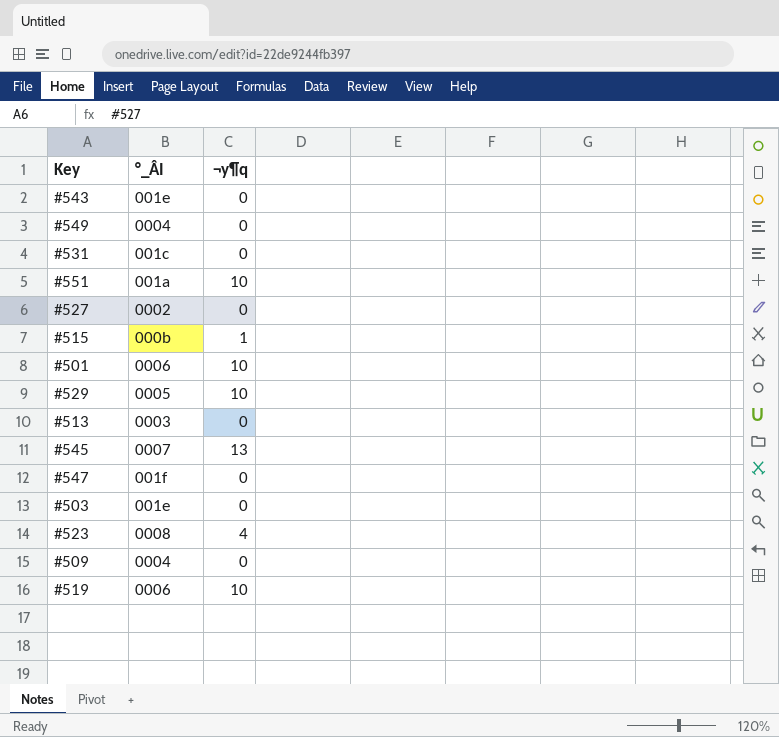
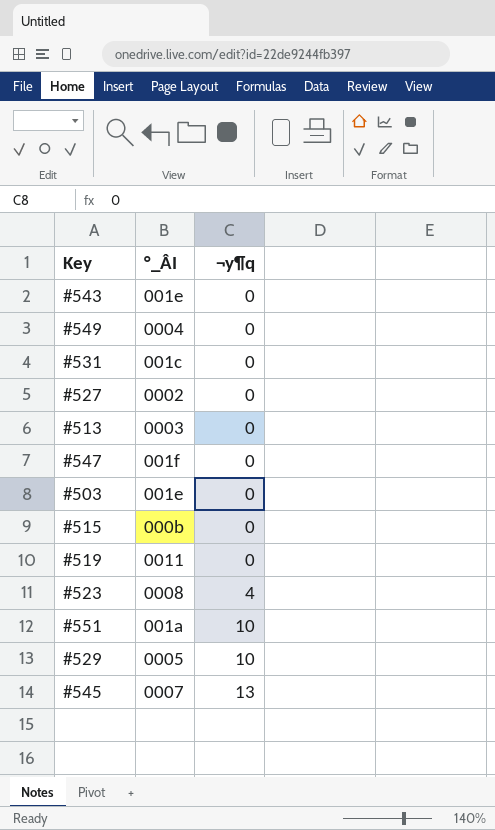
row order: none -> ¬y¶q ascending
row #501: 0006 | 10 -> none
row #509: 0004 | 0 -> none
#515 | ¬y¶q: 1 -> 0
#519 | °_ÂI: 0006 -> 0011
#519 | ¬y¶q: 10 -> 0

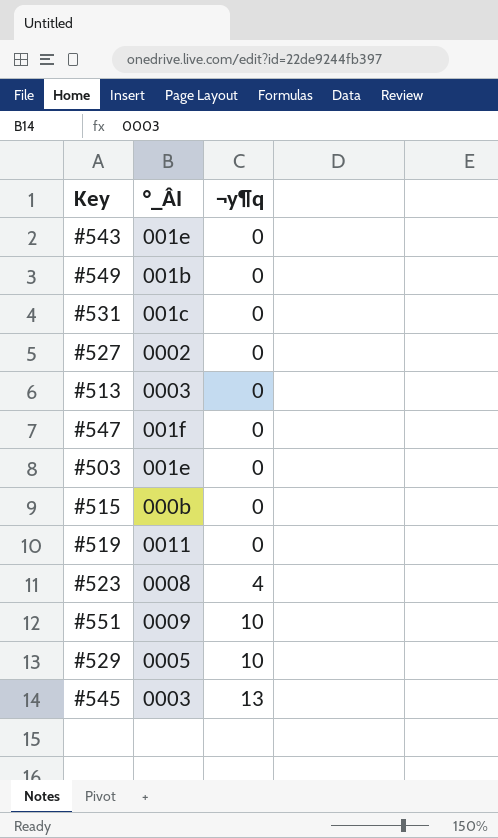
#549 | °_ÂI: 0004 -> 001b
#551 | °_ÂI: 001a -> 0009
#545 | °_ÂI: 0007 -> 0003

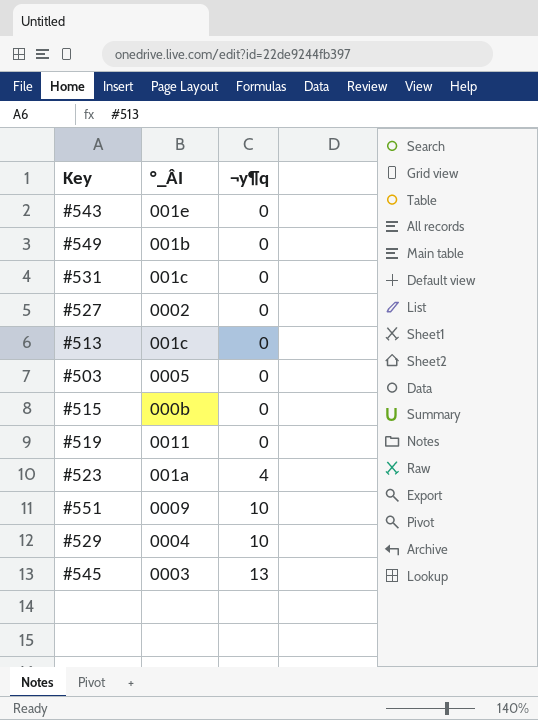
row #547: 001f | 0 -> none
#513 | °_ÂI: 0003 -> 001c
#503 | °_ÂI: 001e -> 0005
#523 | °_ÂI: 0008 -> 001a
#529 | °_ÂI: 0005 -> 0004

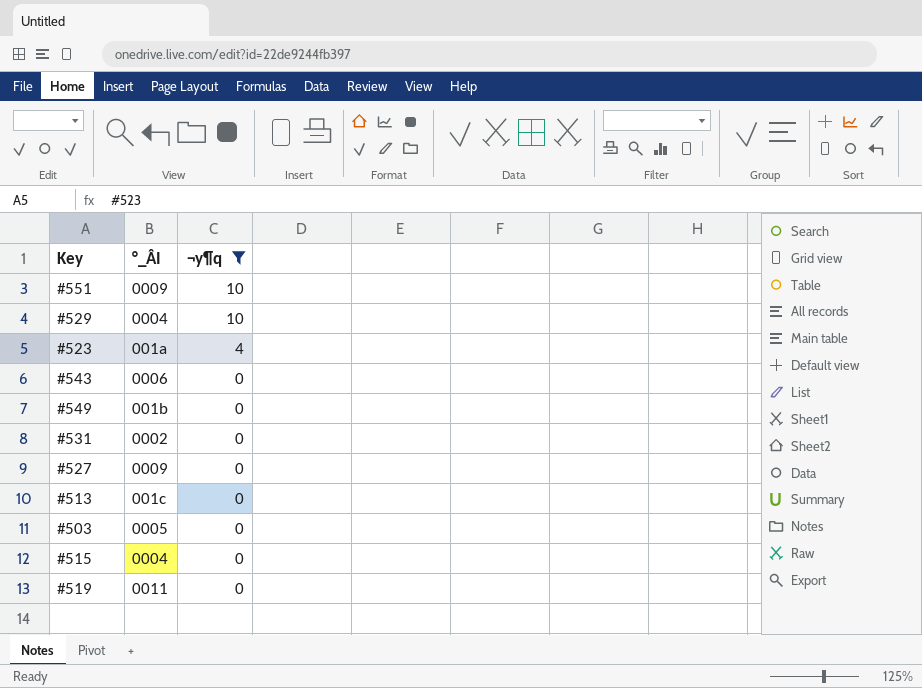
filter: none -> ¬y¶q != 13
row order: ¬y¶q ascending -> ¬y¶q descending
#543 | °_ÂI: 001e -> 0006
#531 | °_ÂI: 001c -> 0002
#527 | °_ÂI: 0002 -> 0009
#515 | °_ÂI: 000b -> 0004

